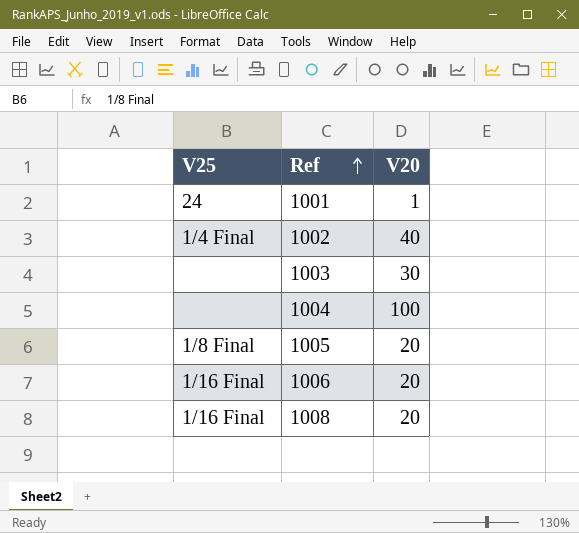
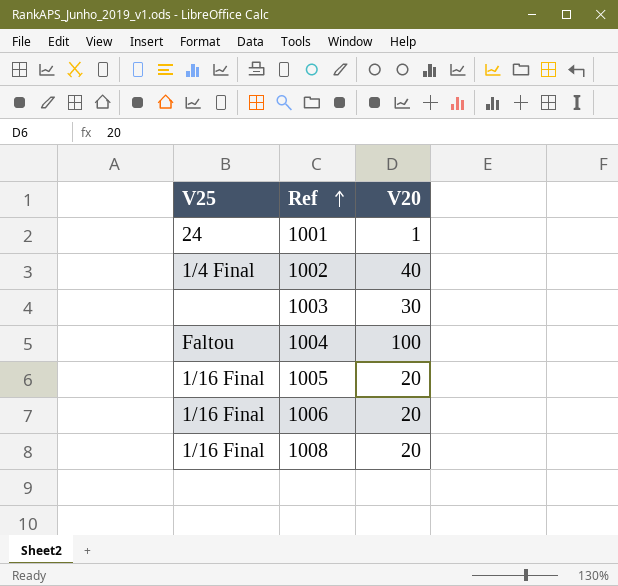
1004 | V25: none -> Faltou
1005 | V25: 1/8 Final -> 1/16 Final

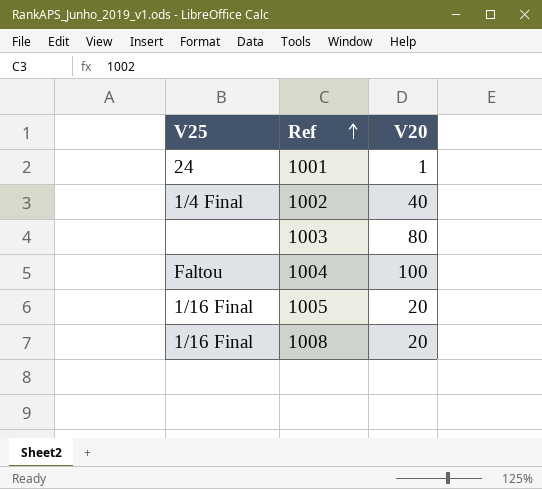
row 1006: 1/16 Final | 20 -> none
1003 | V20: 30 -> 80

